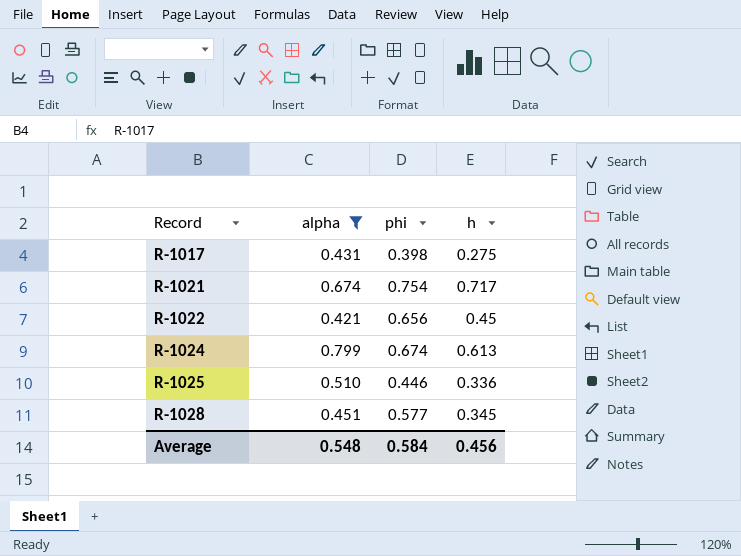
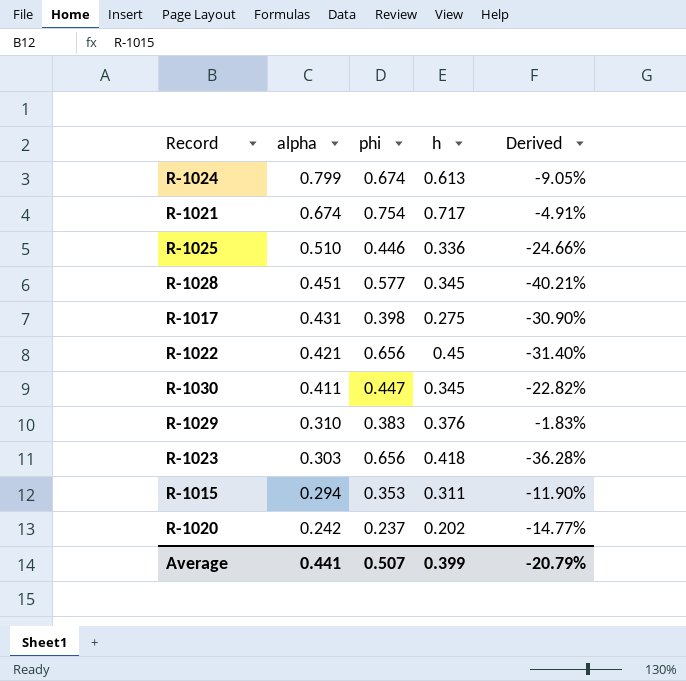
filter: alpha >= 0.421 -> none
row order: Record ascending -> alpha descending
column Derived | formula: none -> ([h] - [phi]) / [phi]
Average | alpha: 0.548 -> 0.441
Average | phi: 0.584 -> 0.507
Average | h: 0.456 -> 0.399

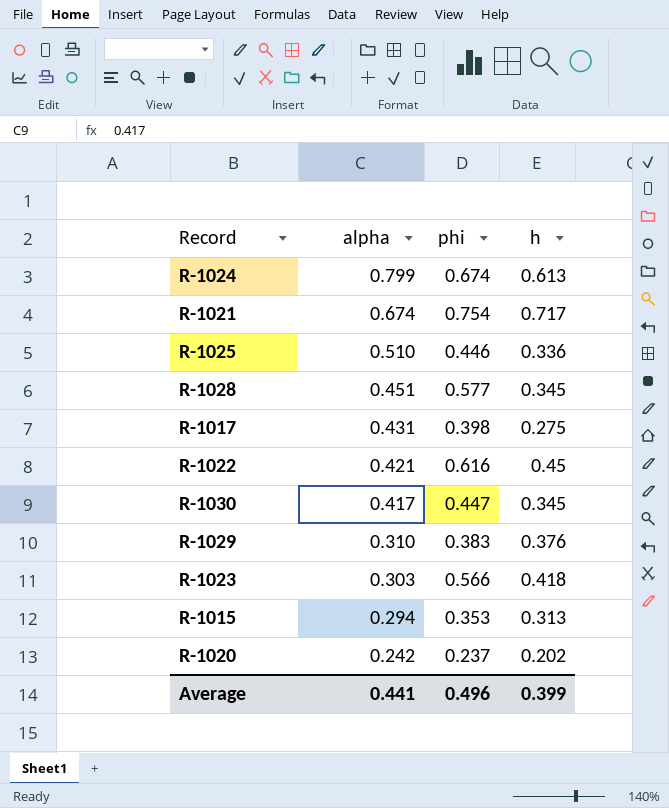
column Derived | formula: ([h] - [phi]) / [phi] -> none
R-1022 | phi: 0.656 -> 0.616
R-1030 | alpha: 0.411 -> 0.417
R-1023 | phi: 0.656 -> 0.566
R-1015 | h: 0.311 -> 0.313
Average | phi: 0.507 -> 0.496

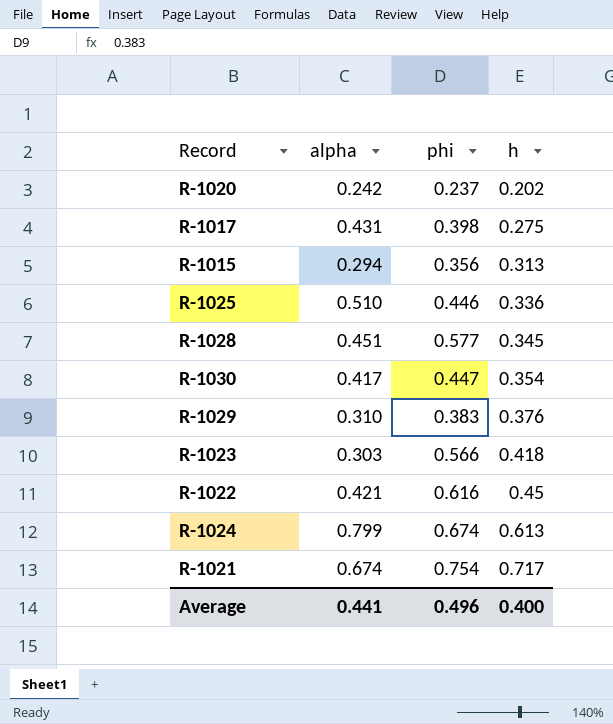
row order: alpha descending -> h ascending
R-1015 | phi: 0.353 -> 0.356
R-1030 | h: 0.345 -> 0.354
Average | h: 0.399 -> 0.400

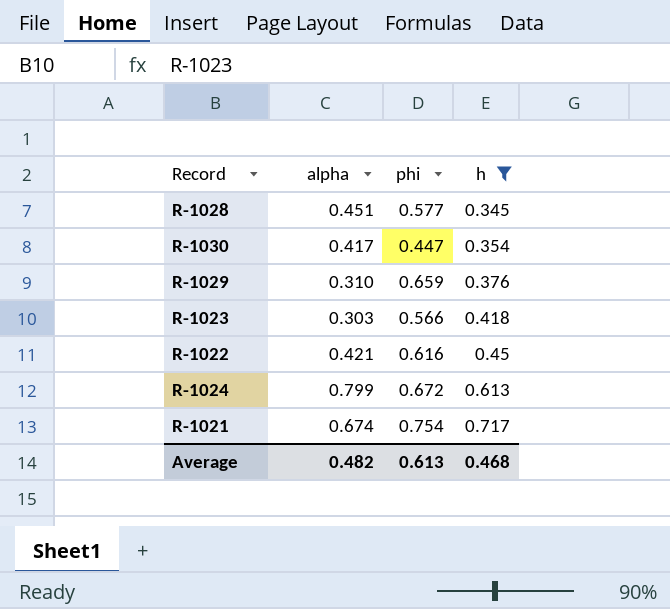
filter: none -> h >= 0.345
R-1029 | phi: 0.383 -> 0.659
R-1024 | phi: 0.674 -> 0.672
Average | alpha: 0.441 -> 0.482
Average | phi: 0.496 -> 0.613
Average | h: 0.400 -> 0.468

